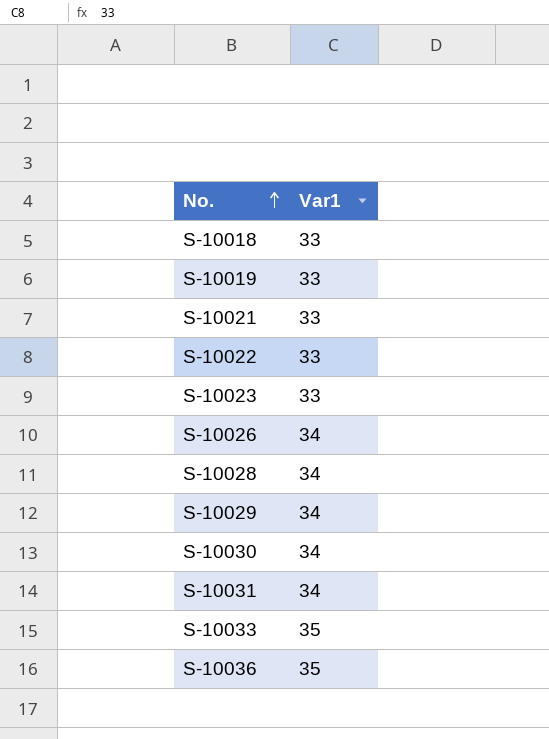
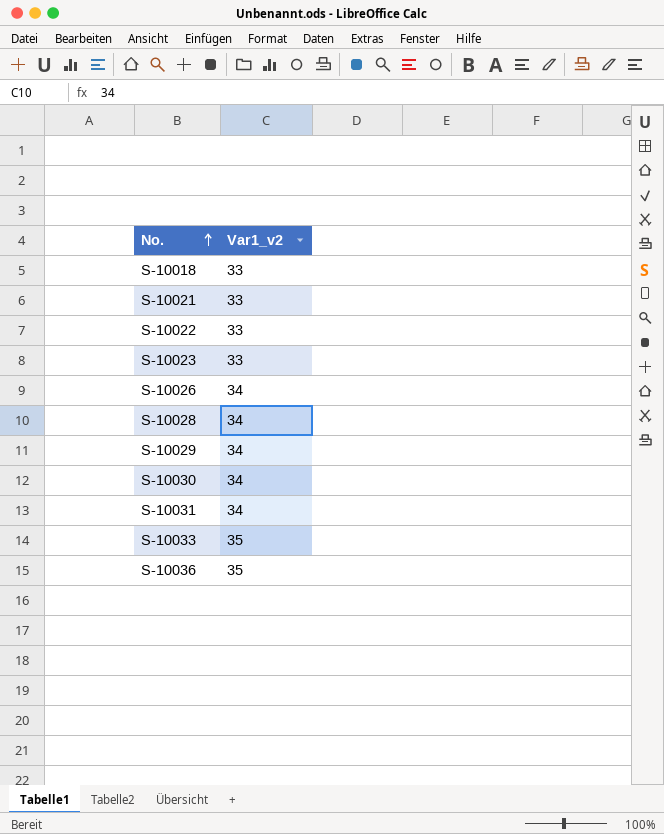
column name: Var1 -> Var1_v2
row S-10019: 33 -> none

